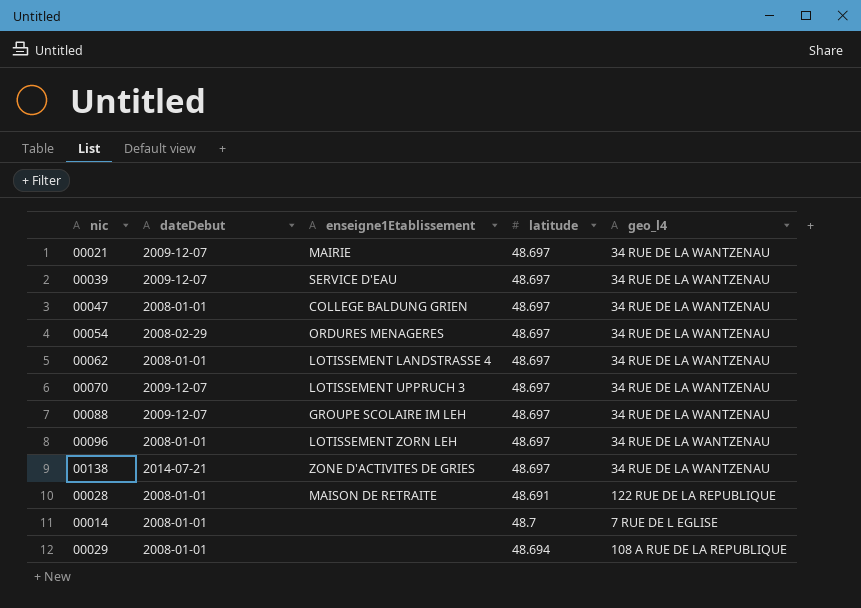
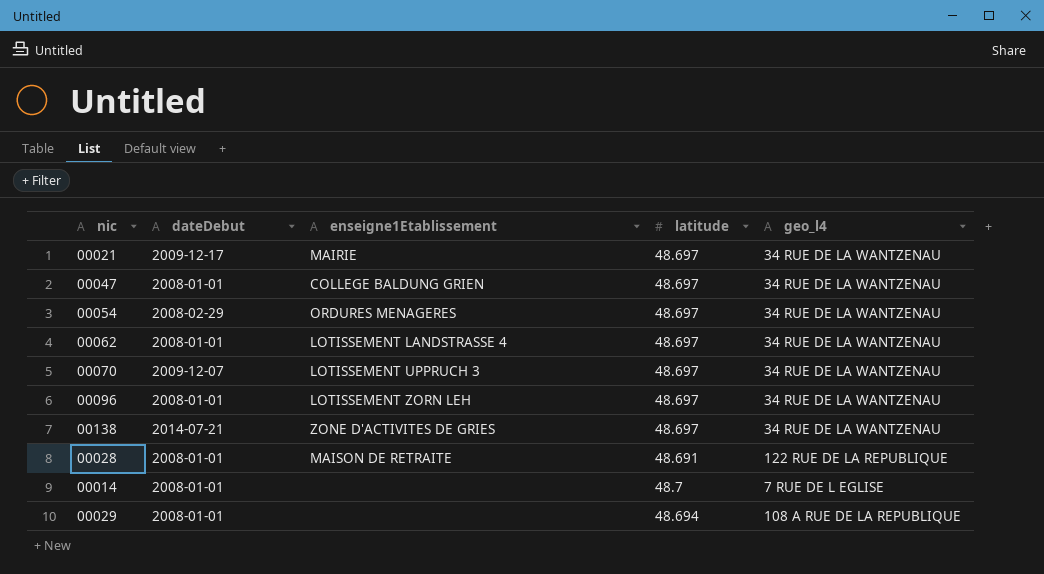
row 00039: 2009-12-07 | SERVICE D'EAU | 48.697 | 34 RUE DE LA WANTZENAU -> none
row 00088: 2009-12-07 | GROUPE SCOLAIRE IM LEH | 48.697 | 34 RUE DE LA WANTZENAU -> none
00021 | dateDebut: 2009-12-07 -> 2009-12-17

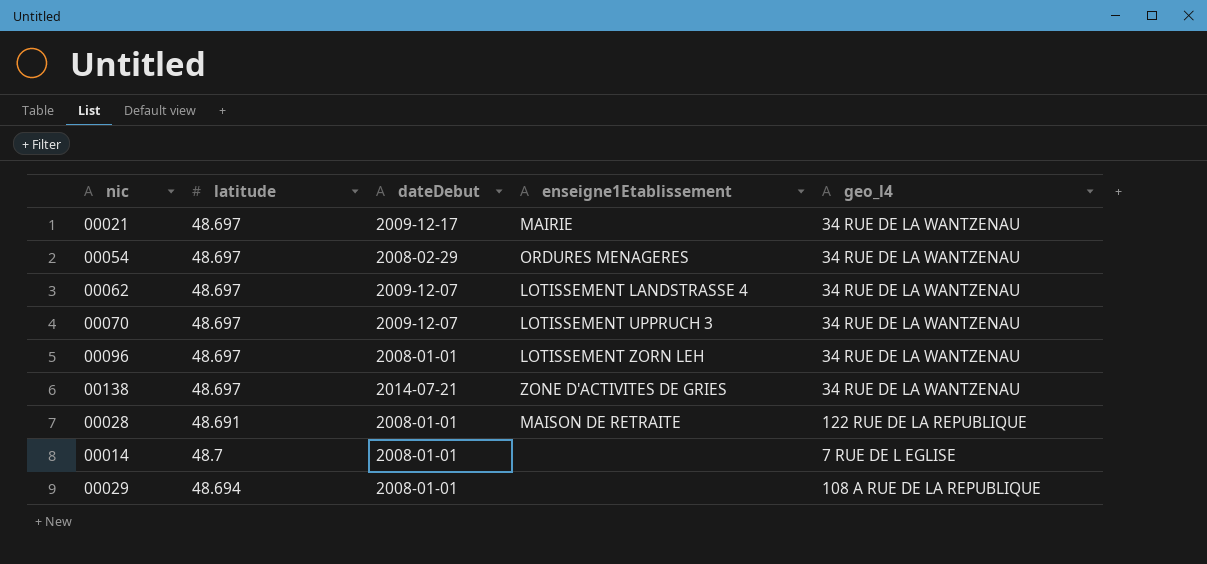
column latitude | position: 4 -> 2
row 00047: 2008-01-01 | COLLEGE BALDUNG GRIEN | 48.697 | 34 RUE DE LA WANTZENAU -> none
00062 | dateDebut: 2008-01-01 -> 2009-12-07

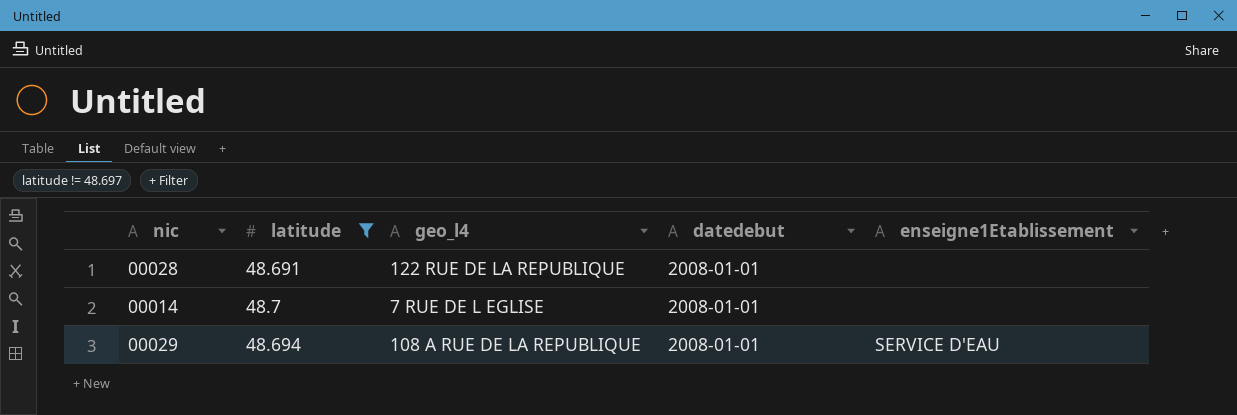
filter: none -> latitude != 48.697
column geo_l4 | position: 5 -> 3
column name: dateDebut -> datedebut
00028 | enseigne1Etablissement: MAISON DE RETRAITE -> none
00029 | enseigne1Etablissement: none -> SERVICE D'EAU

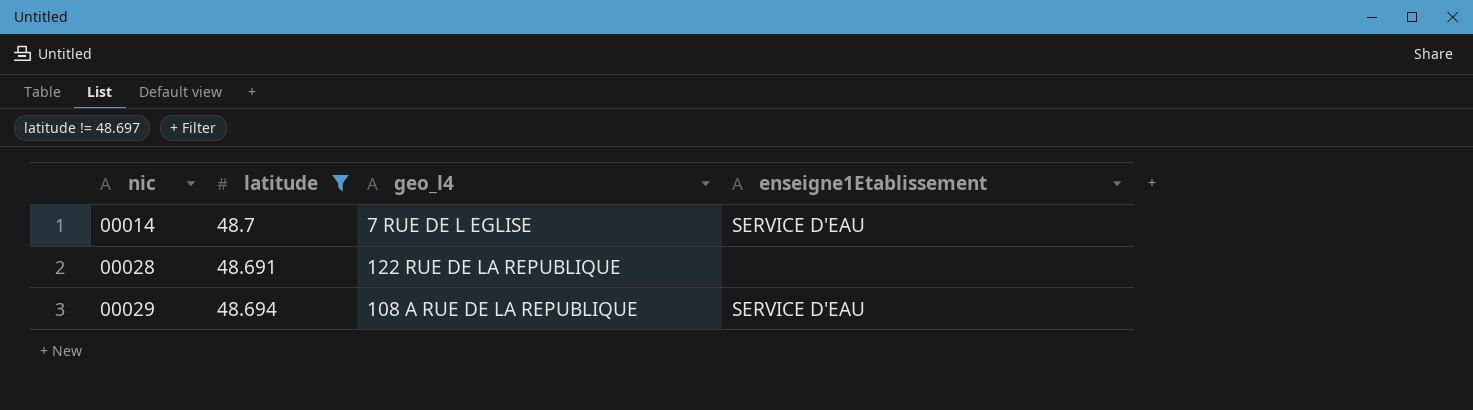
row order: none -> nic ascending
column datedebut | position: 4 -> none
00014 | enseigne1Etablissement: none -> SERVICE D'EAU

